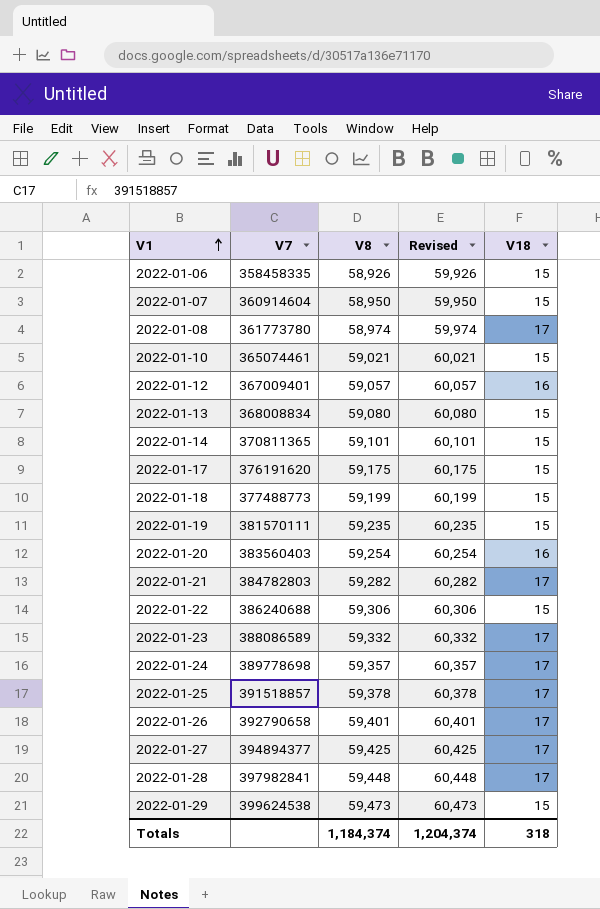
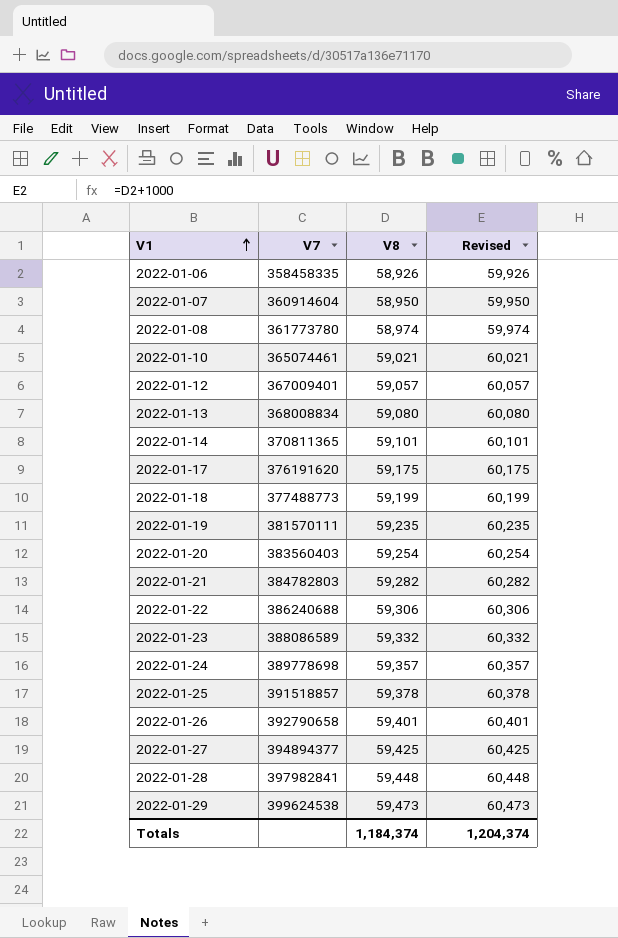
column V18 | position: 5 -> none

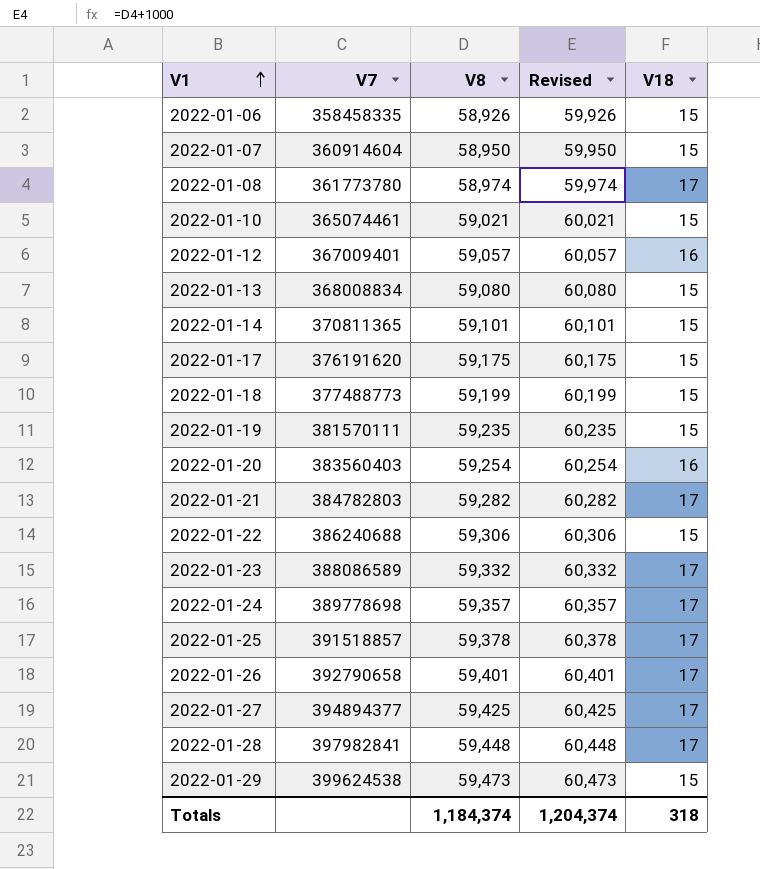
column V18 | position: none -> 5

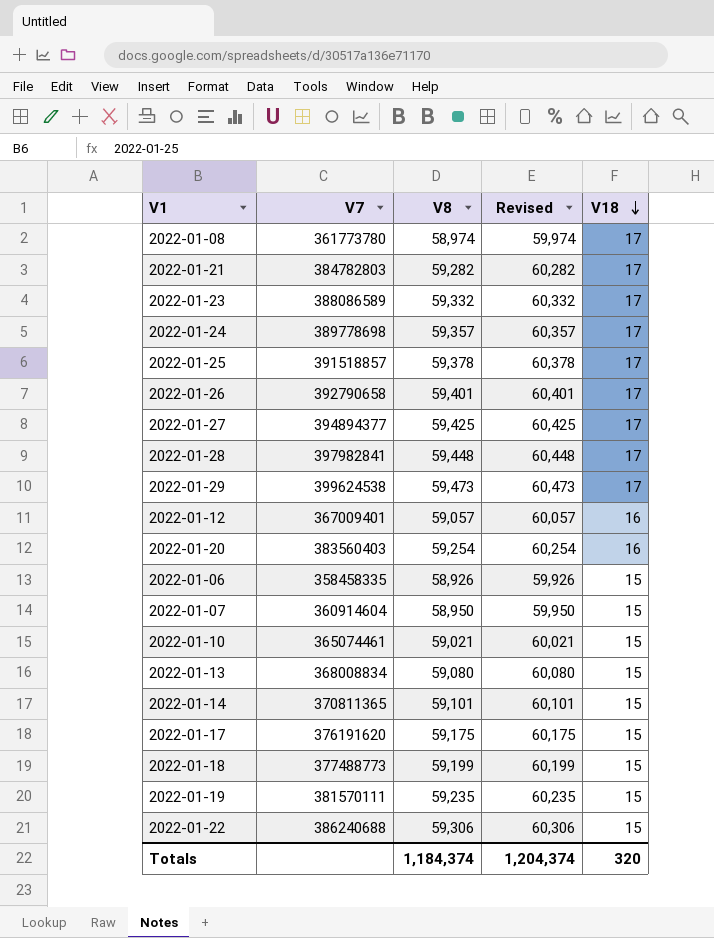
row order: V1 ascending -> V18 descending
2022-01-29 | V18: 15 -> 17
Totals | V18: 318 -> 320

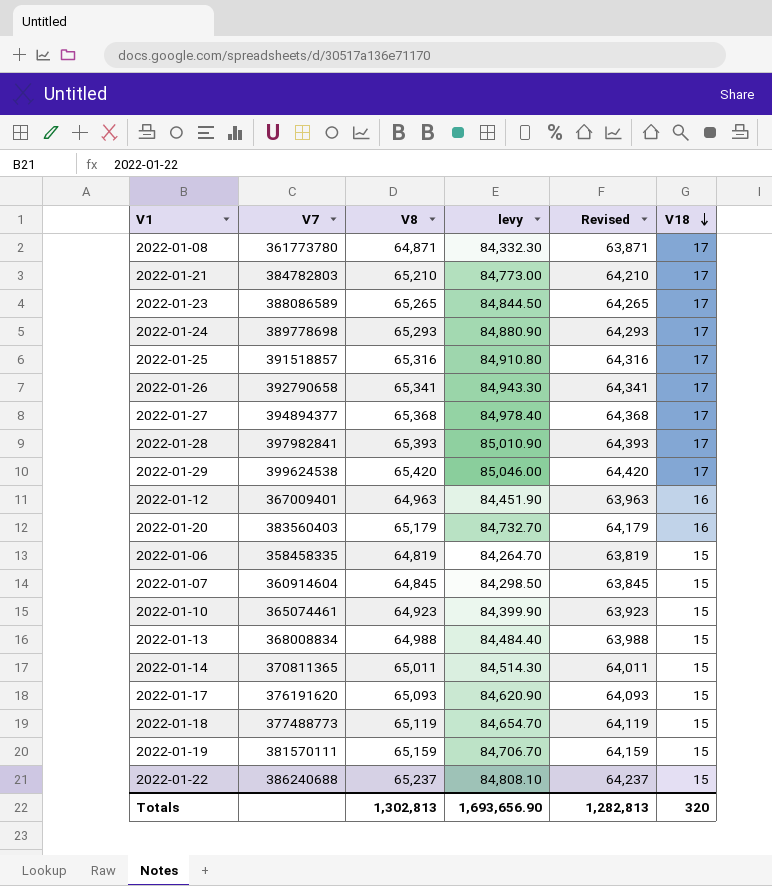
column levy | formula: none -> [V8] * 1.3
column Revised | formula: [V8] + 1000 -> [V8] - 1000
2022-01-08 | V8: 58,974 -> 64,871
2022-01-21 | V8: 59,282 -> 65,210
2022-01-23 | V8: 59,332 -> 65,265
2022-01-24 | V8: 59,357 -> 65,293
2022-01-25 | V8: 59,378 -> 65,316
2022-01-26 | V8: 59,401 -> 65,341
2022-01-27 | V8: 59,425 -> 65,368
2022-01-28 | V8: 59,448 -> 65,393
2022-01-29 | V8: 59,473 -> 65,420
2022-01-12 | V8: 59,057 -> 64,963
2022-01-20 | V8: 59,254 -> 65,179
2022-01-06 | V8: 58,926 -> 64,819
2022-01-07 | V8: 58,950 -> 64,845
2022-01-10 | V8: 59,021 -> 64,923
2022-01-13 | V8: 59,080 -> 64,988
2022-01-14 | V8: 59,101 -> 65,011
2022-01-17 | V8: 59,175 -> 65,093
2022-01-18 | V8: 59,199 -> 65,119
2022-01-19 | V8: 59,235 -> 65,159
2022-01-22 | V8: 59,306 -> 65,237
Totals | V8: 1,184,374 -> 1,302,813
Totals | Revised: 1,204,374 -> 1,282,813

